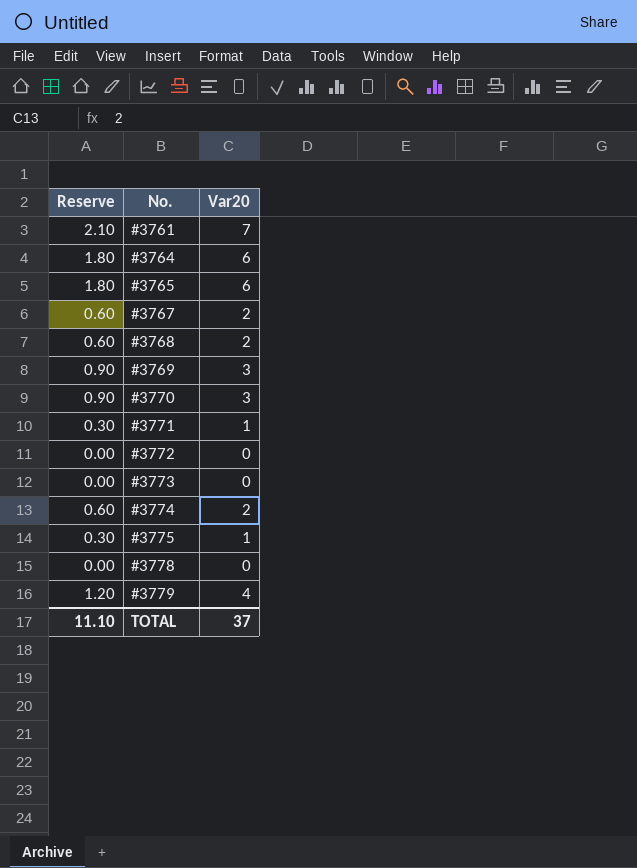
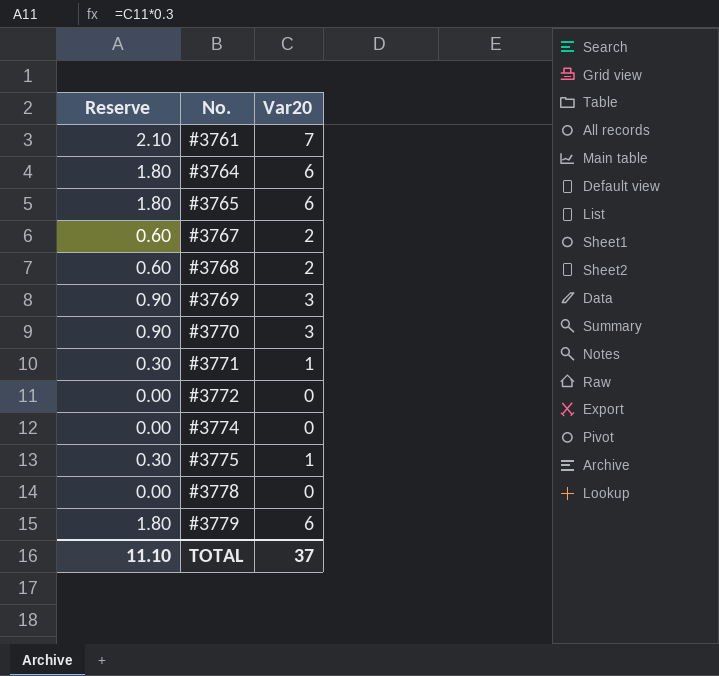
row #3773: 0.00 | 0 -> none
#3774 | Reserve: 0.60 -> 0.00
#3774 | Var20: 2 -> 0
#3779 | Reserve: 1.20 -> 1.80
#3779 | Var20: 4 -> 6

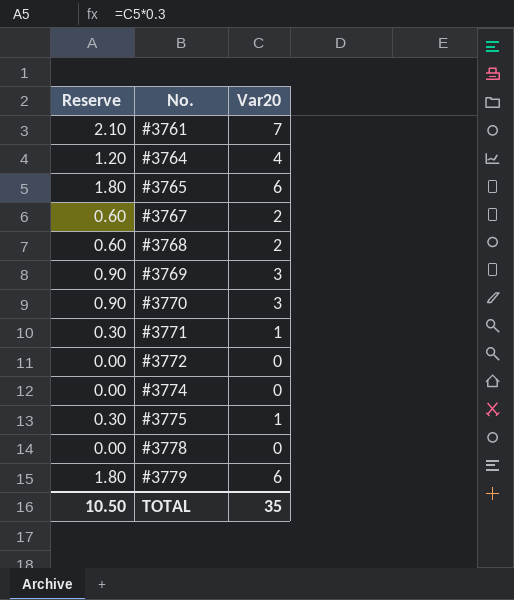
#3764 | Reserve: 1.80 -> 1.20
#3764 | Var20: 6 -> 4
TOTAL | Reserve: 11.10 -> 10.50
TOTAL | Var20: 37 -> 35

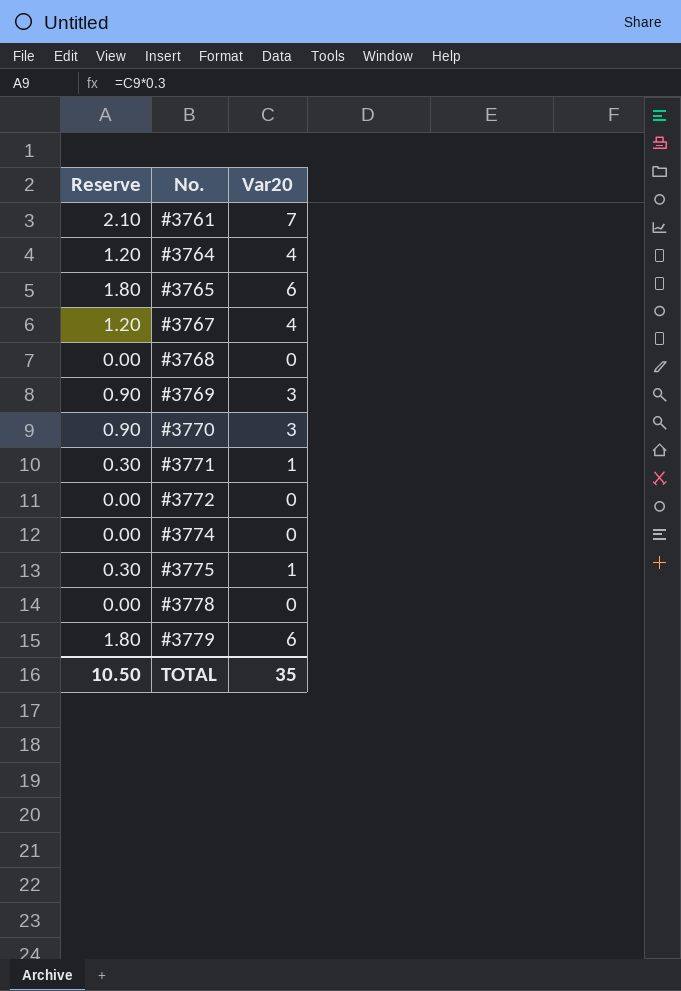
#3767 | Reserve: 0.60 -> 1.20
#3767 | Var20: 2 -> 4
#3768 | Reserve: 0.60 -> 0.00
#3768 | Var20: 2 -> 0

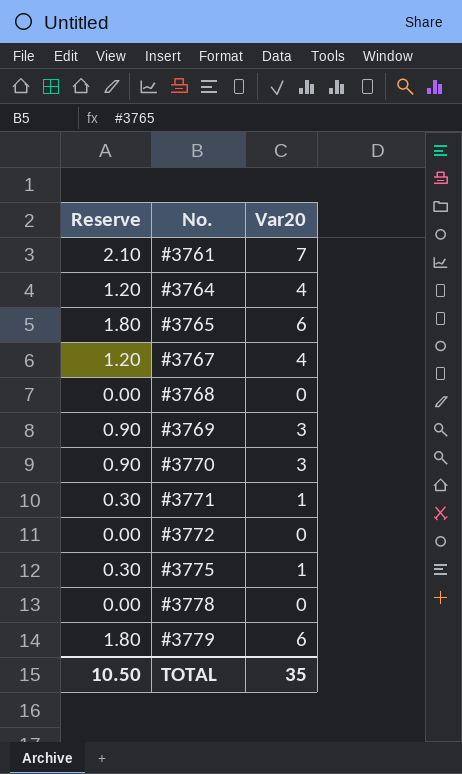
row #3774: 0.00 | 0 -> none

